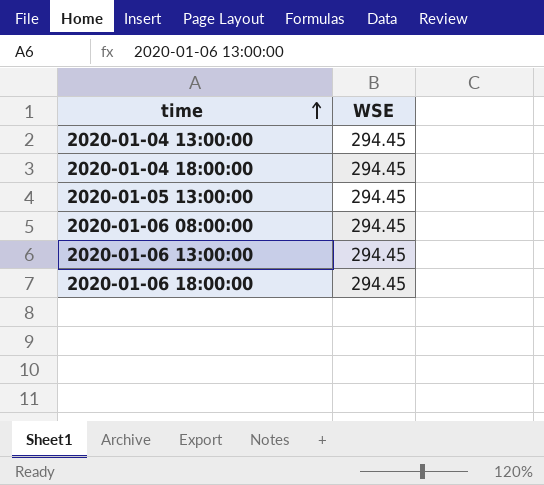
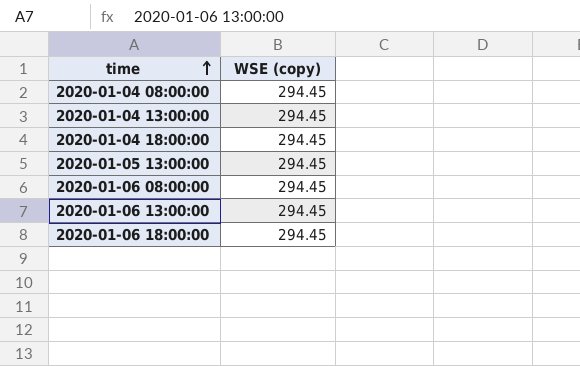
column name: WSE -> WSE (copy)
row 2020-01-04 08:00:00: none -> 294.45

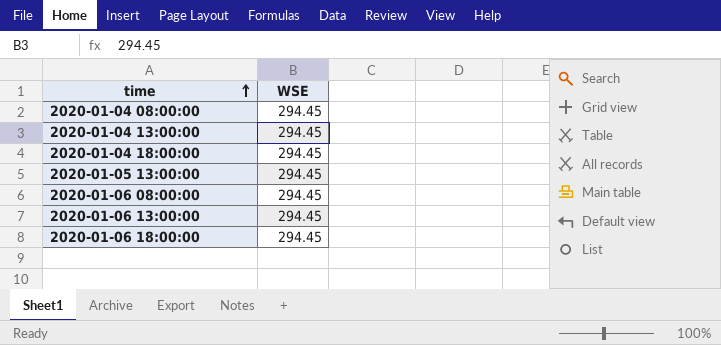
column name: WSE (copy) -> WSE

